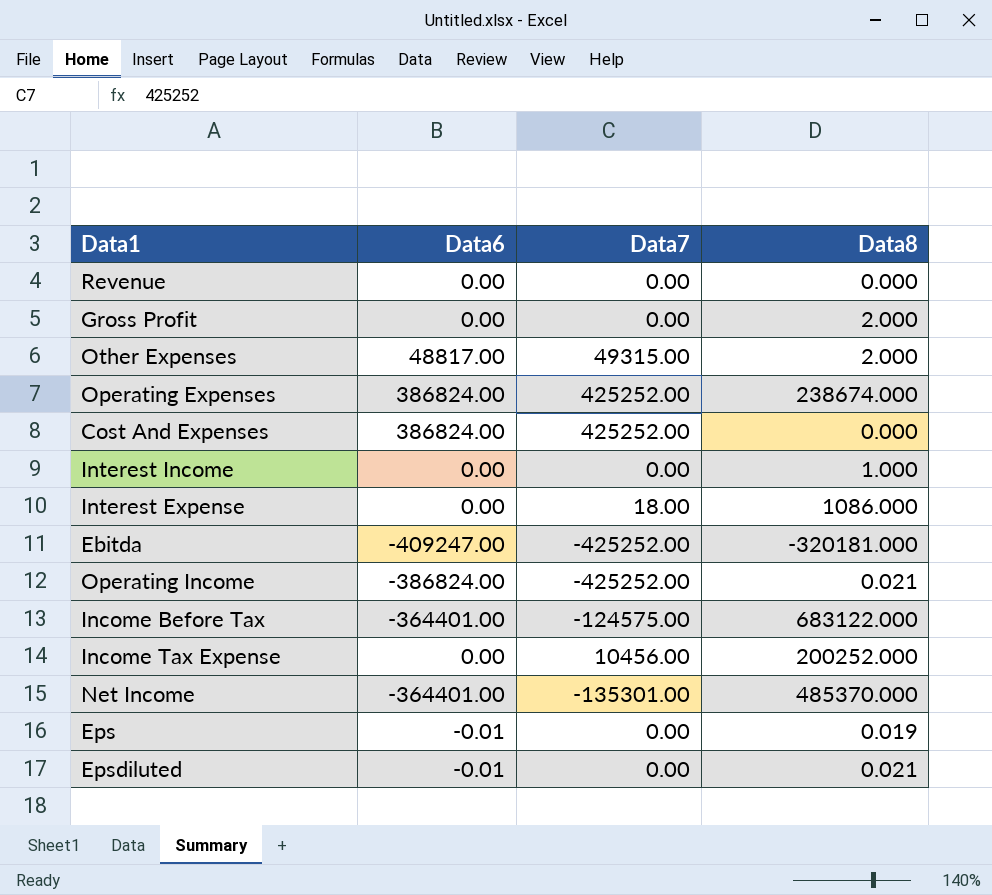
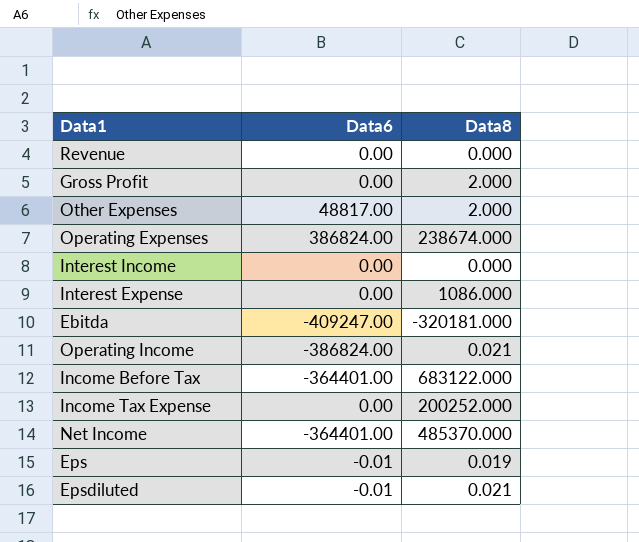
column Data7 | position: 3 -> none
row Cost And Expenses: 386824.00 | 425252.00 | 0.000 -> none
Interest Income | Data8: 1.000 -> 0.000

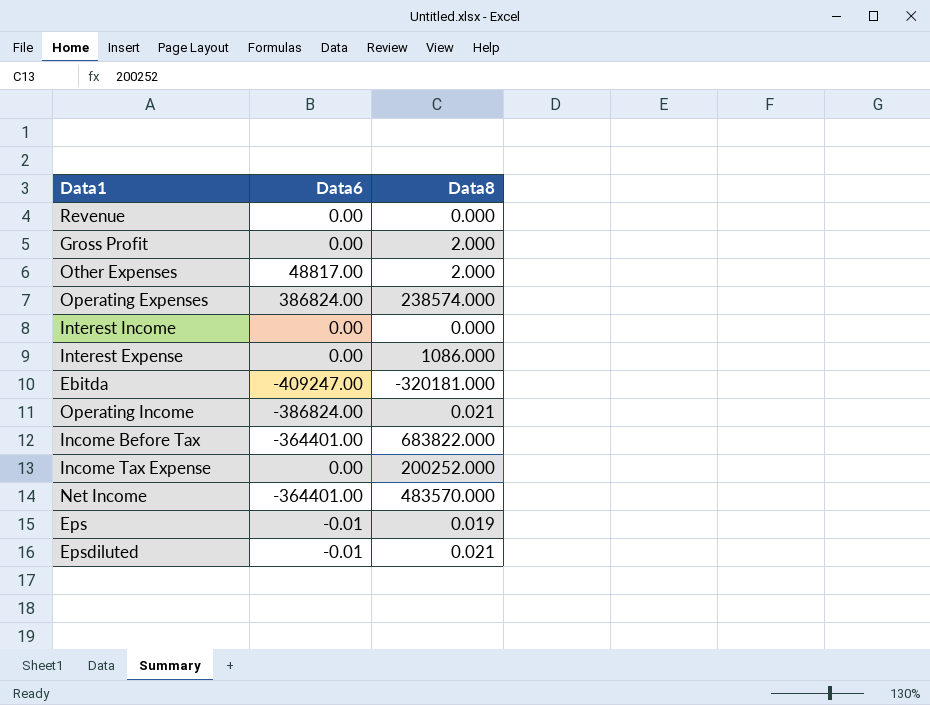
Operating Expenses | Data8: 238674.000 -> 238574.000
Income Before Tax | Data8: 683122.000 -> 683822.000
Net Income | Data8: 485370.000 -> 483570.000

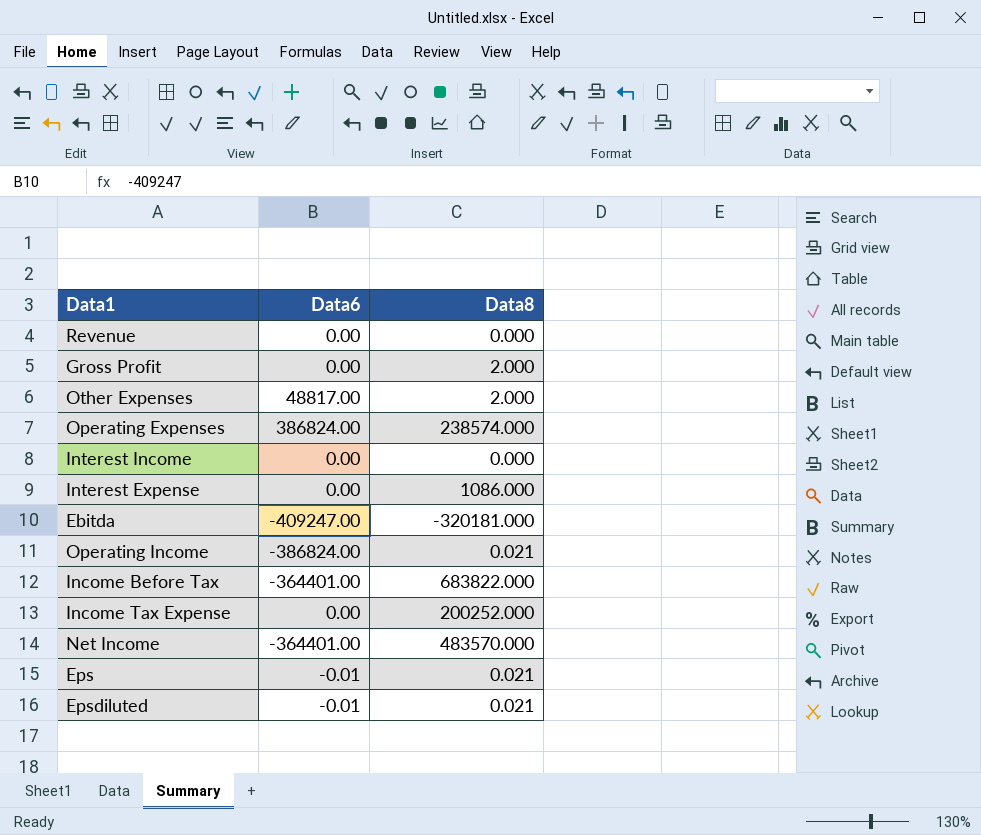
Eps | Data8: 0.019 -> 0.021

